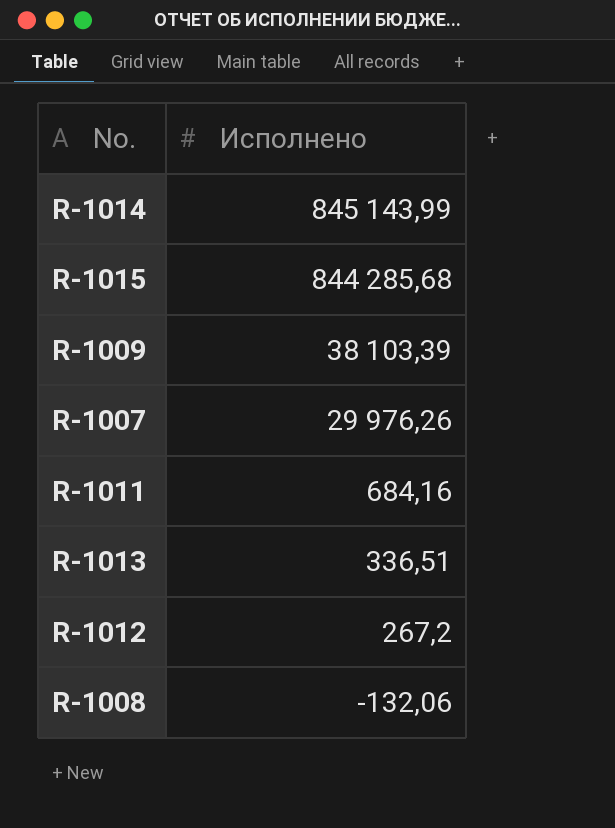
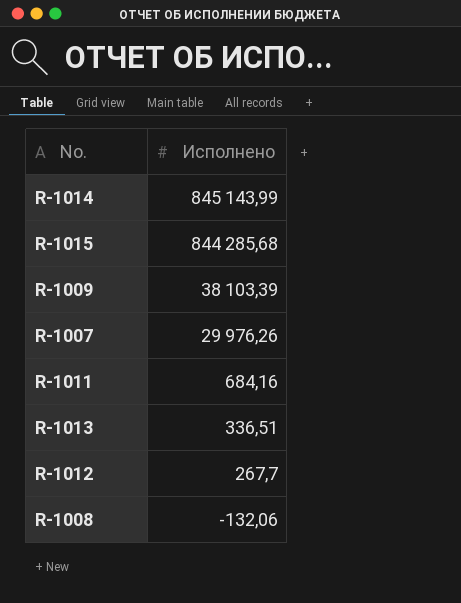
R-1012 | Исполнено: 267,2 -> 267,7

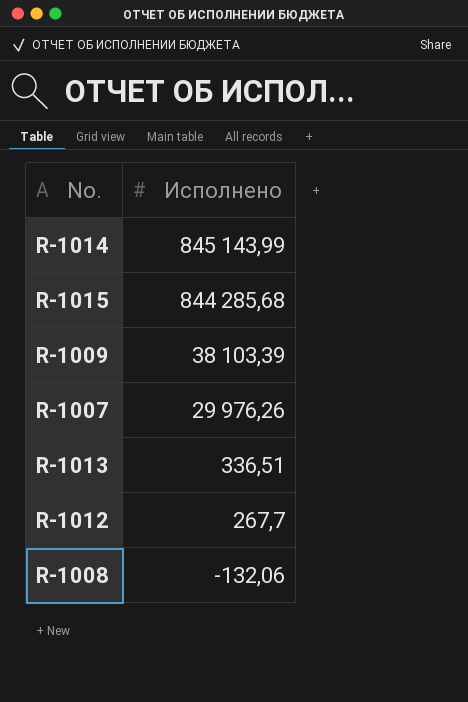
row R-1011: 684,16 -> none

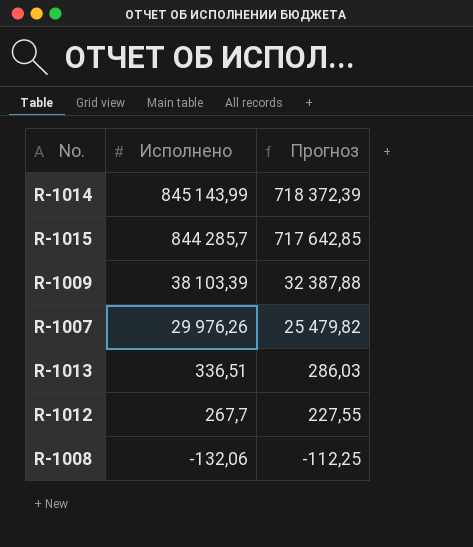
column Прогноз | formula: none -> [Исполнено] * 0,85
R-1015 | Исполнено: 844 285,68 -> 844 285,7

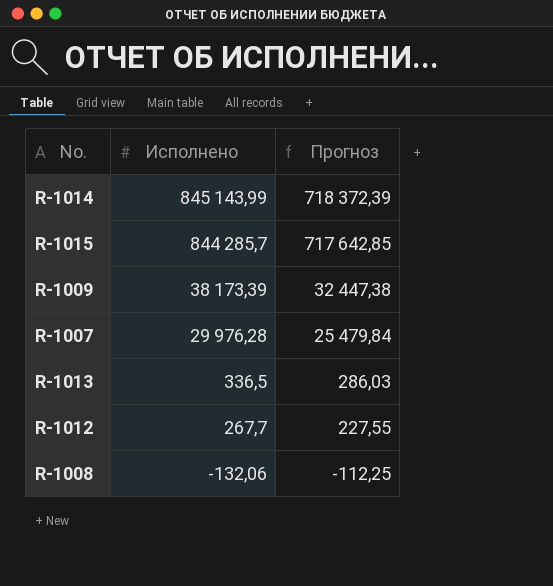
R-1009 | Исполнено: 38 103,39 -> 38 173,39
R-1009 | Прогноз: 32 387,88 -> 32 447,38
R-1007 | Исполнено: 29 976,26 -> 29 976,28
R-1007 | Прогноз: 25 479,82 -> 25 479,84
R-1013 | Исполнено: 336,51 -> 336,5

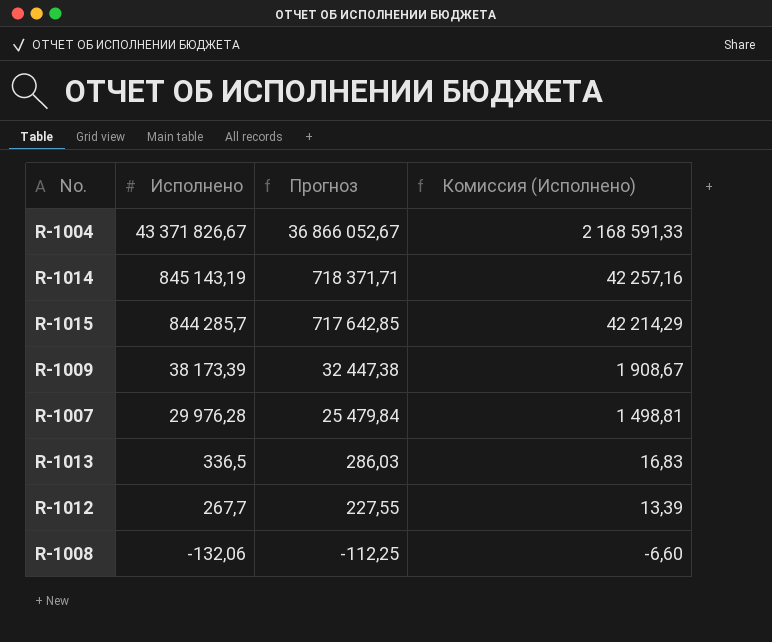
column Комиссия (Исполнено) | formula: none -> [Исполнено] * 0,05
row R-1004: none -> 43 371 826,67 | 36 866 052,67 | 2 168 591,33
R-1014 | Исполнено: 845 143,99 -> 845 143,19
R-1014 | Прогноз: 718 372,39 -> 718 371,71

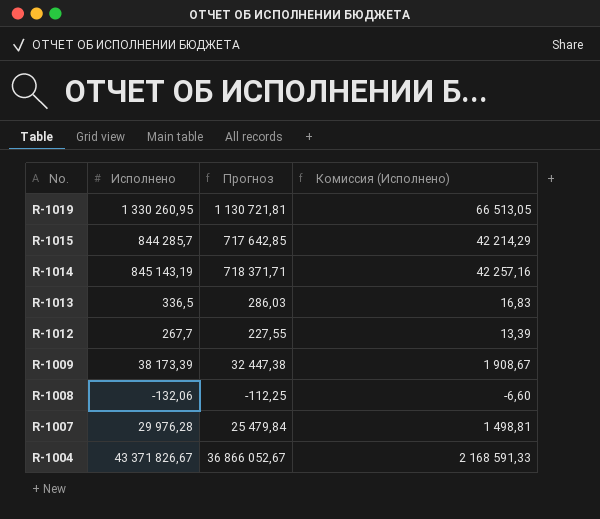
row order: Исполнено descending -> No. descending
row R-1019: none -> 1 330 260,95 | 1 130 721,81 | 66 513,05

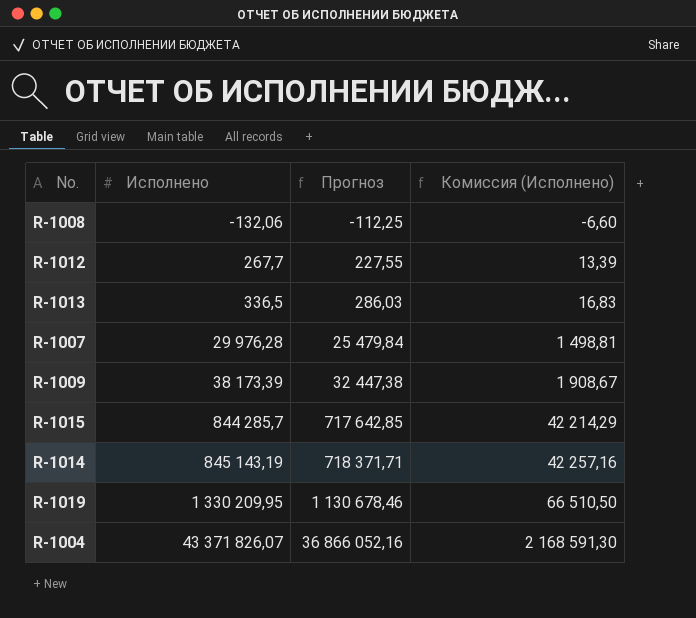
row order: No. descending -> Исполнено ascending
R-1019 | Исполнено: 1 330 260,95 -> 1 330 209,95
R-1019 | Прогноз: 1 130 721,81 -> 1 130 678,46
R-1019 | Комиссия (Исполнено): 66 513,05 -> 66 510,50
R-1004 | Исполнено: 43 371 826,67 -> 43 371 826,07
R-1004 | Прогноз: 36 866 052,67 -> 36 866 052,16
R-1004 | Комиссия (Исполнено): 2 168 591,33 -> 2 168 591,30

